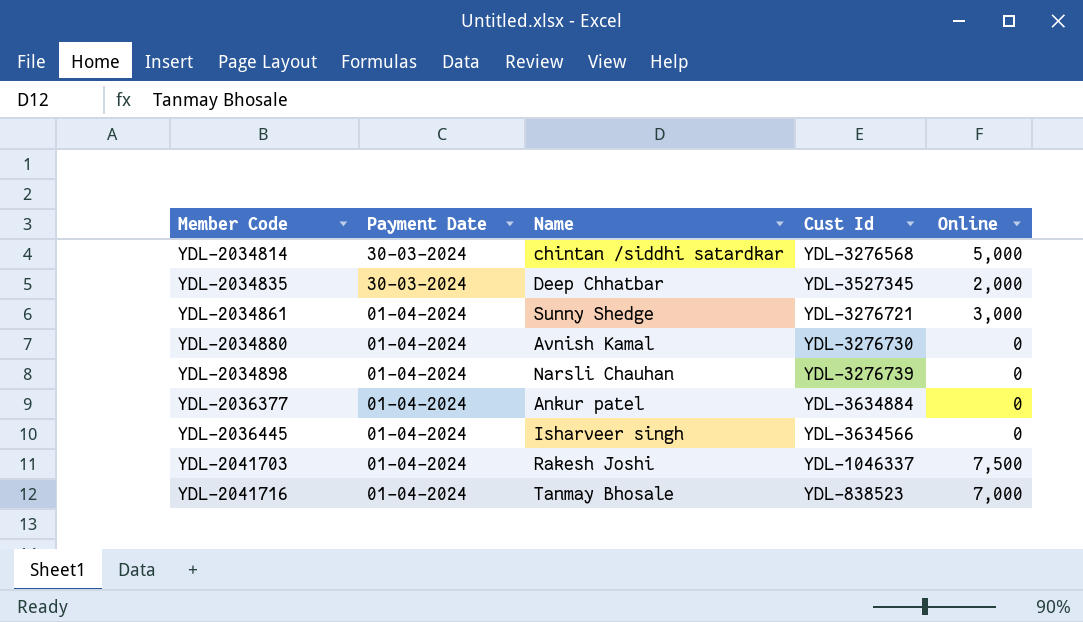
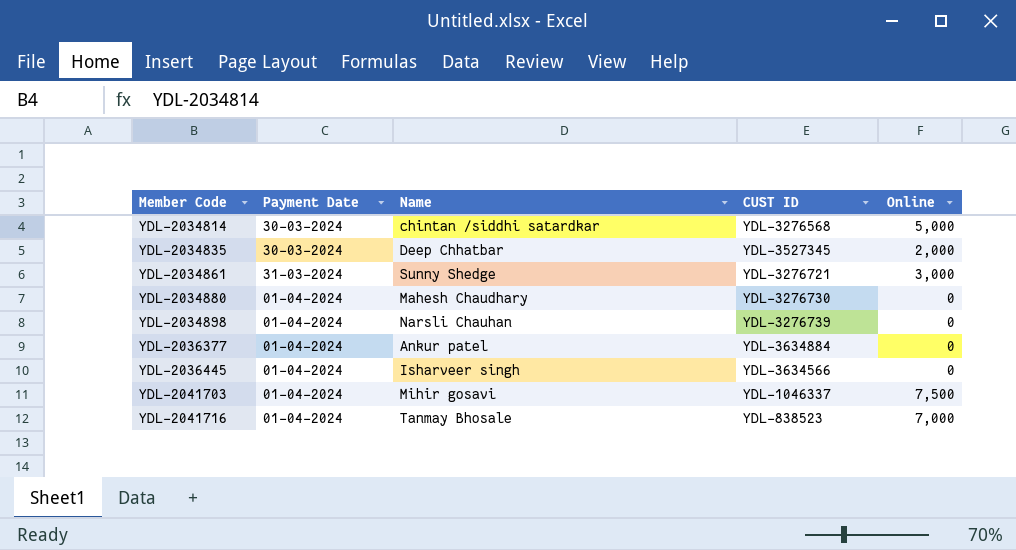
column name: Cust Id -> CUST ID
YDL-2034861 | Payment Date: 01-04-2024 -> 31-03-2024
YDL-2034880 | Name: Avnish Kamal -> Mahesh Chaudhary
YDL-2041703 | Name: Rakesh Joshi -> Mihir gosavi

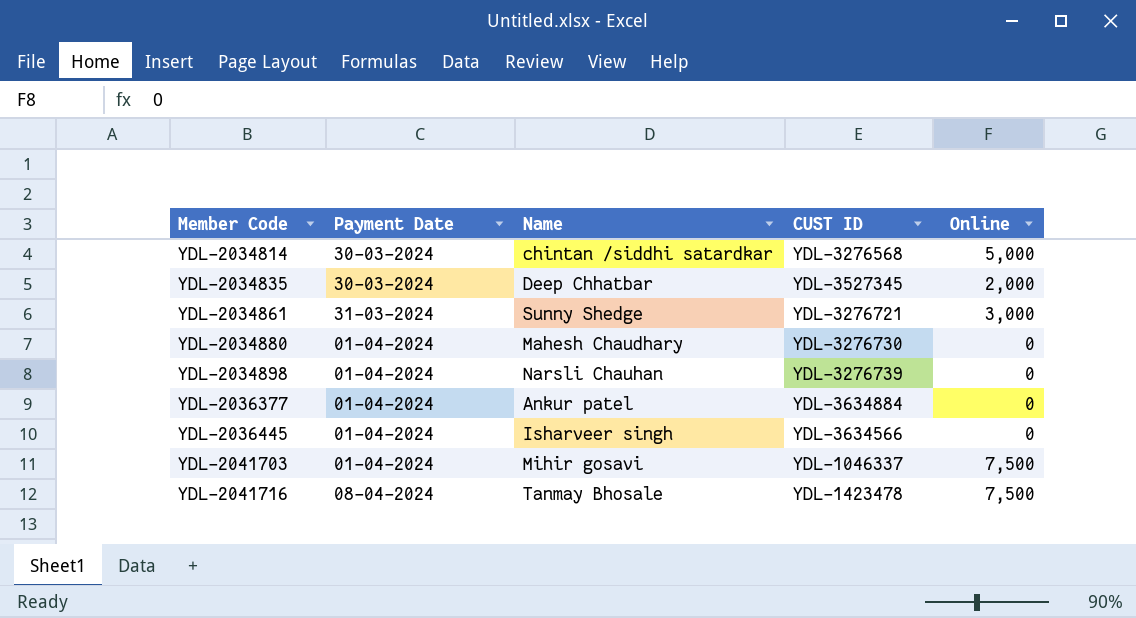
YDL-2041716 | Payment Date: 01-04-2024 -> 08-04-2024
YDL-2041716 | CUST ID: YDL-838523 -> YDL-1423478
YDL-2041716 | Online: 7,000 -> 7,500

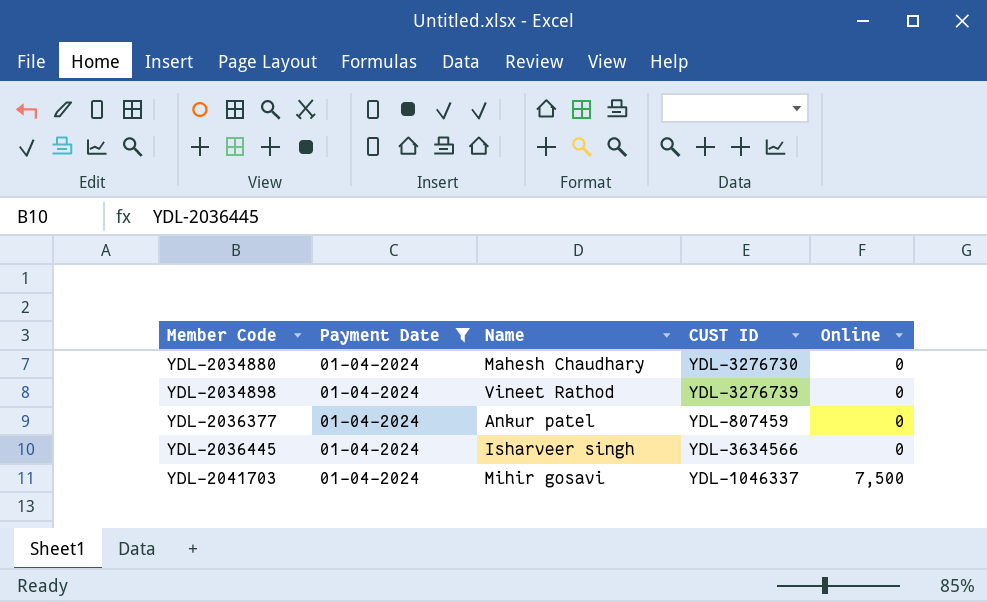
filter: none -> Payment Date = 01-04-2024
YDL-2034898 | Name: Narsli Chauhan -> Vineet Rathod
YDL-2036377 | CUST ID: YDL-3634884 -> YDL-807459

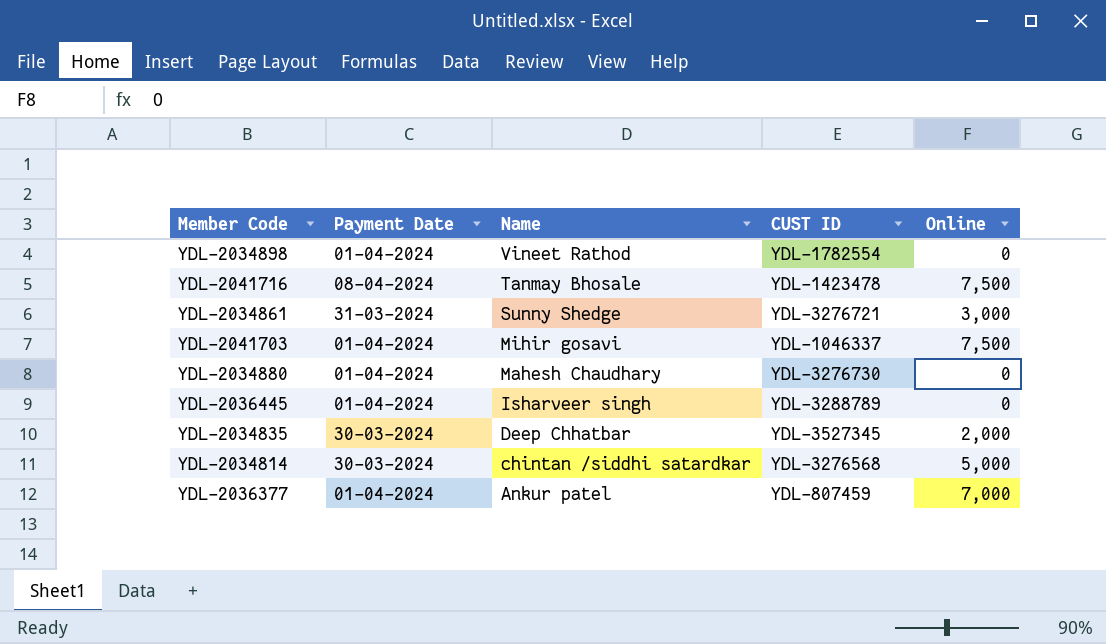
filter: Payment Date = 01-04-2024 -> none
row order: Member Code ascending -> Name descending
YDL-2034898 | CUST ID: YDL-3276739 -> YDL-1782554
YDL-2036445 | CUST ID: YDL-3634566 -> YDL-3288789
YDL-2036377 | Online: 0 -> 7,000

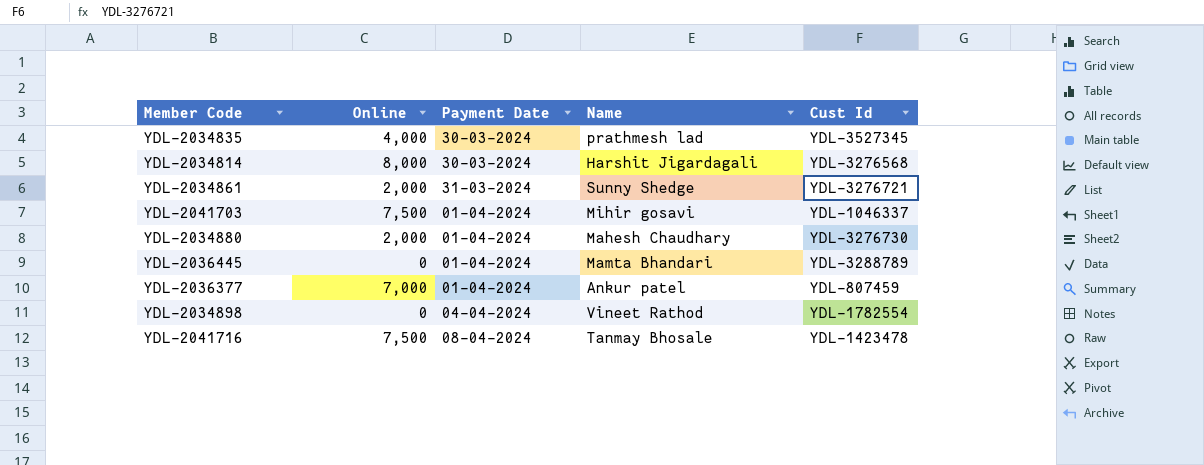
row order: Name descending -> Payment Date ascending
column Online | position: 5 -> 2
column name: CUST ID -> Cust Id
YDL-2034835 | Online: 2,000 -> 4,000
YDL-2034835 | Name: Deep Chhatbar -> prathmesh lad
YDL-2034814 | Online: 5,000 -> 8,000
YDL-2034814 | Name: chintan /siddhi satardkar -> Harshit Jigardagali
YDL-2034861 | Online: 3,000 -> 2,000
YDL-2034880 | Online: 0 -> 2,000
YDL-2036445 | Name: Isharveer singh -> Mamta Bhandari
YDL-2034898 | Payment Date: 01-04-2024 -> 04-04-2024

